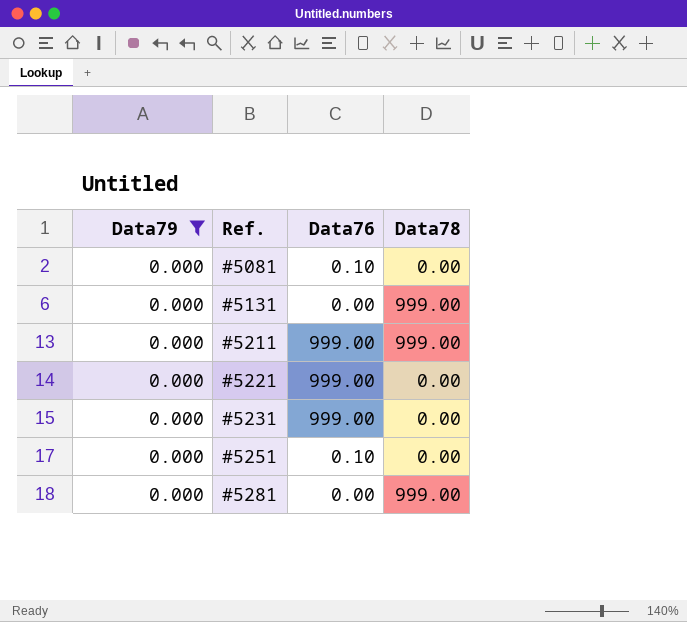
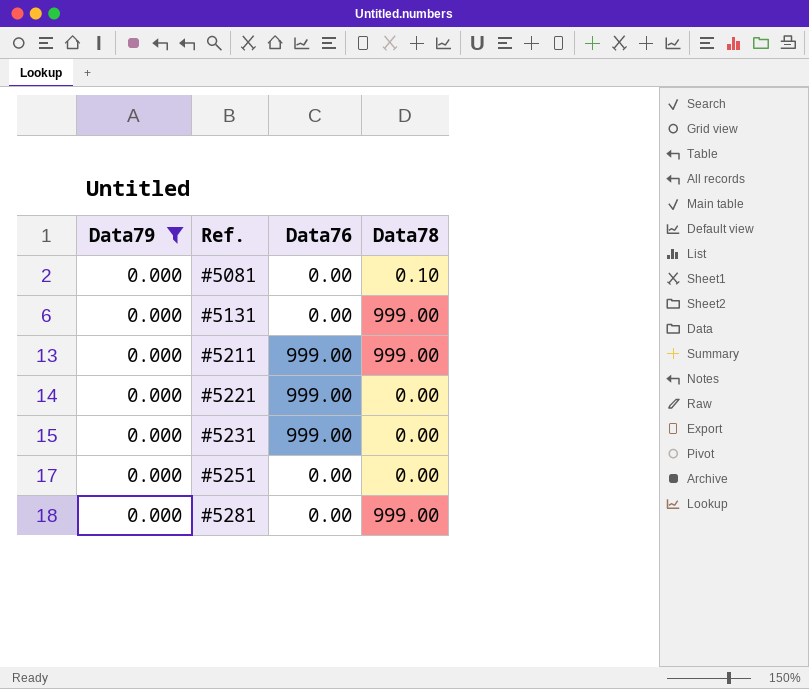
#5081 | Data76: 0.10 -> 0.00
#5081 | Data78: 0.00 -> 0.10
#5251 | Data76: 0.10 -> 0.00

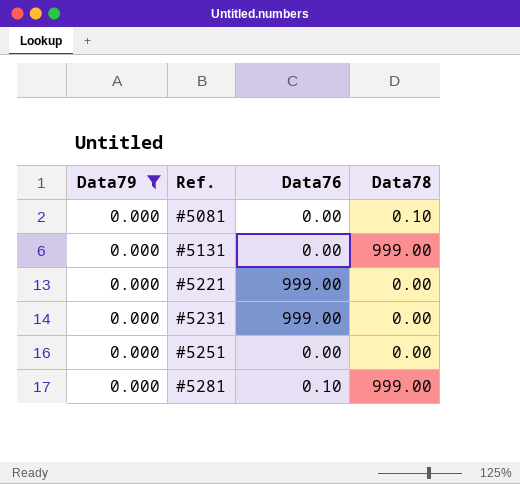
row #5211: 0.000 | 999.00 | 999.00 -> none
#5281 | Data76: 0.00 -> 0.10

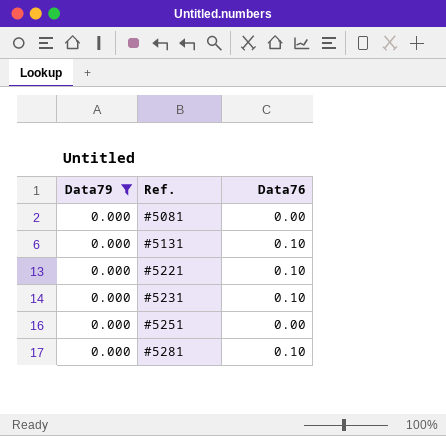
column Data78 | position: 4 -> none
#5131 | Data76: 0.00 -> 0.10
#5221 | Data76: 999.00 -> 0.10
#5231 | Data76: 999.00 -> 0.10

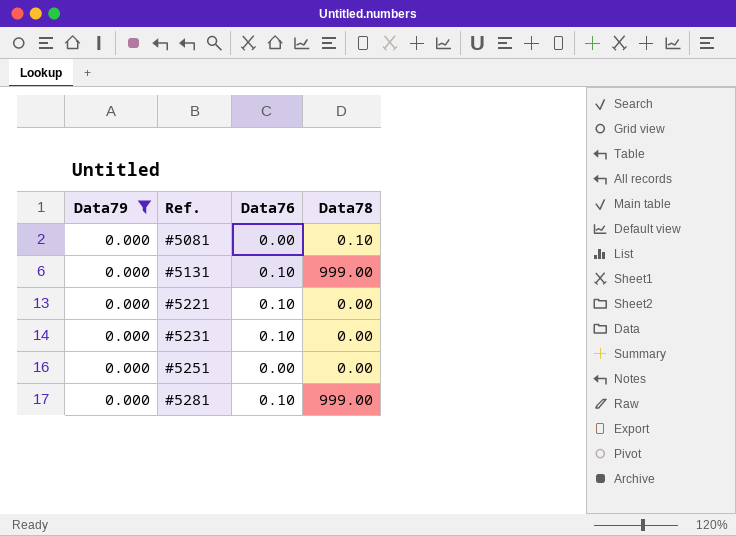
column Data78 | position: none -> 4

